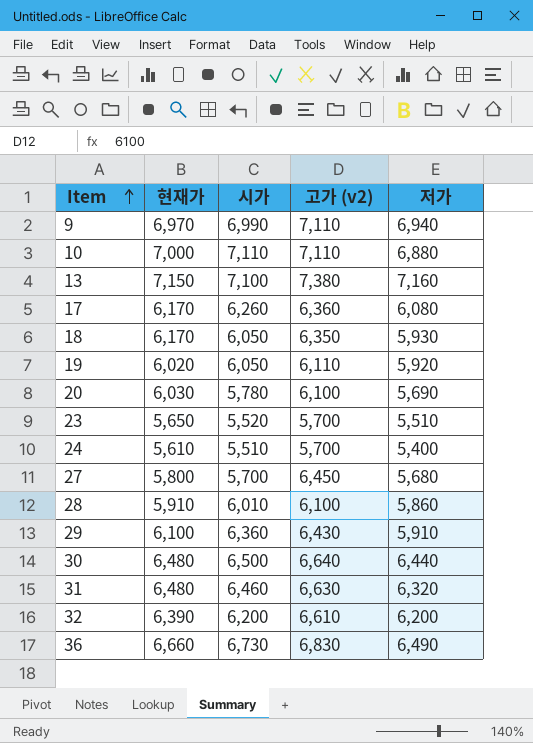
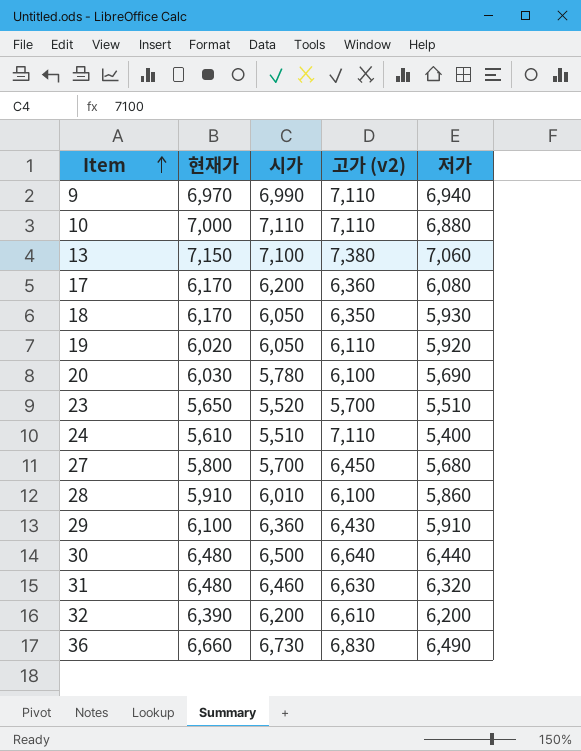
13 | 저가: 7,160 -> 7,060
17 | 시가: 6,260 -> 6,200
24 | 고가 (v2): 5,700 -> 7,110

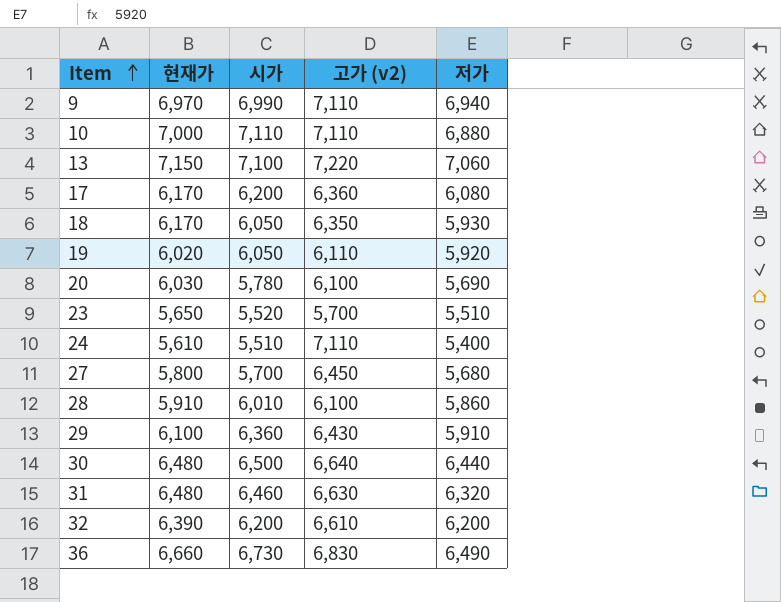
13 | 고가 (v2): 7,380 -> 7,220

